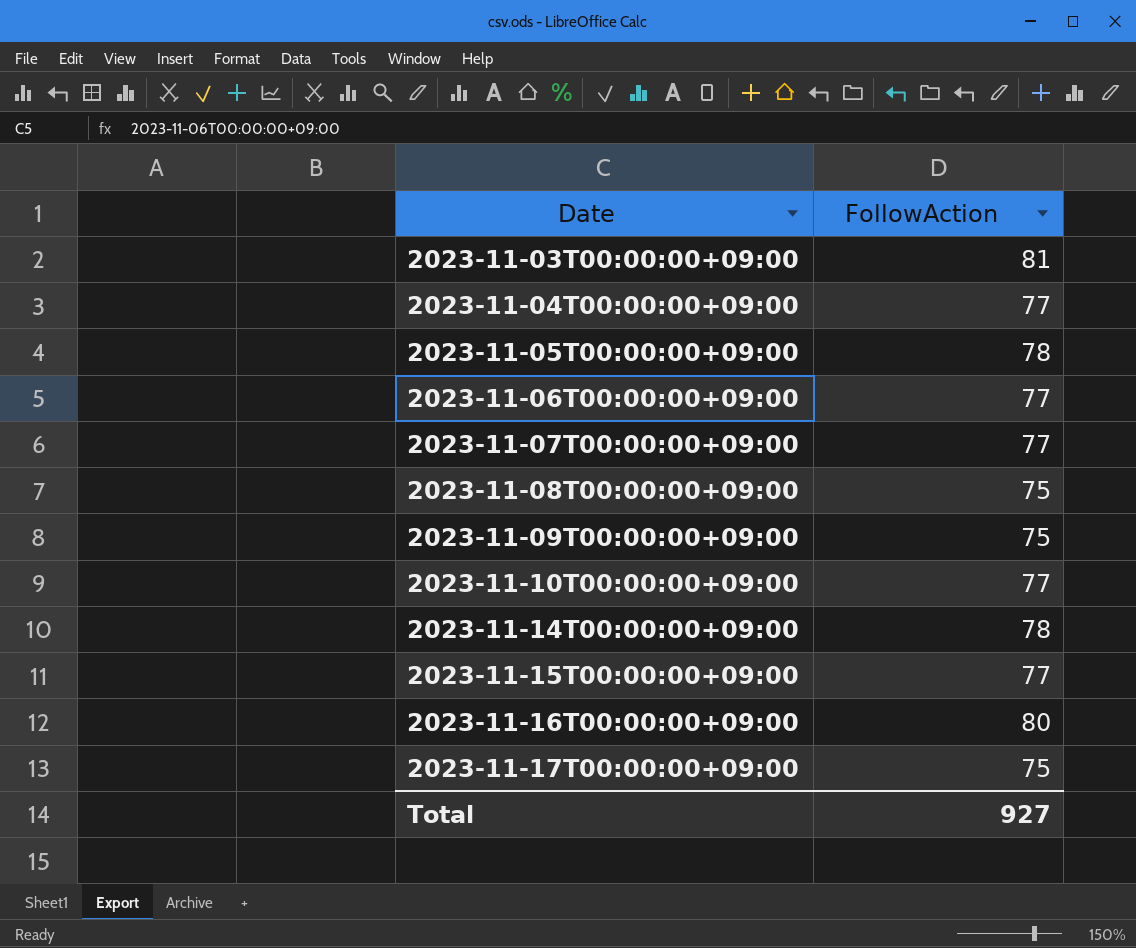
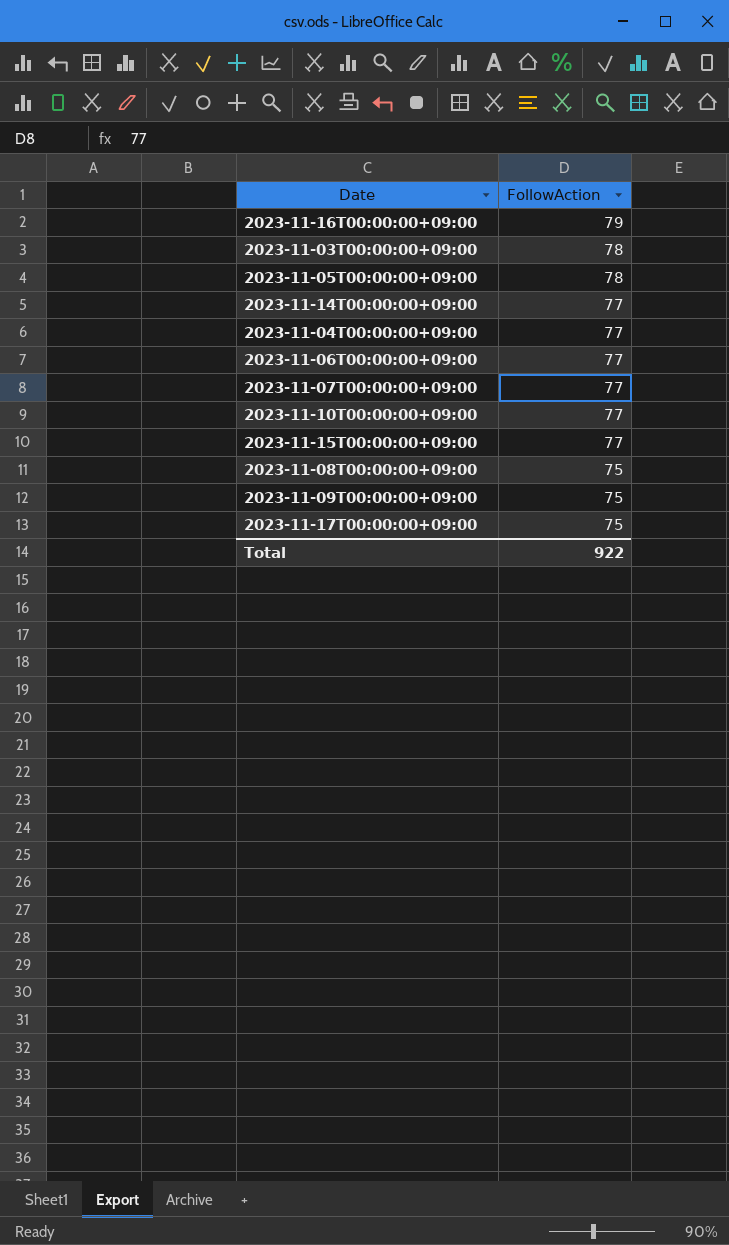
row order: Date ascending -> FollowAction descending
2023-11-16T00:00:00+09:00 | FollowAction: 80 -> 79
2023-11-03T00:00:00+09:00 | FollowAction: 81 -> 78
2023-11-14T00:00:00+09:00 | FollowAction: 78 -> 77
Total | FollowAction: 927 -> 922

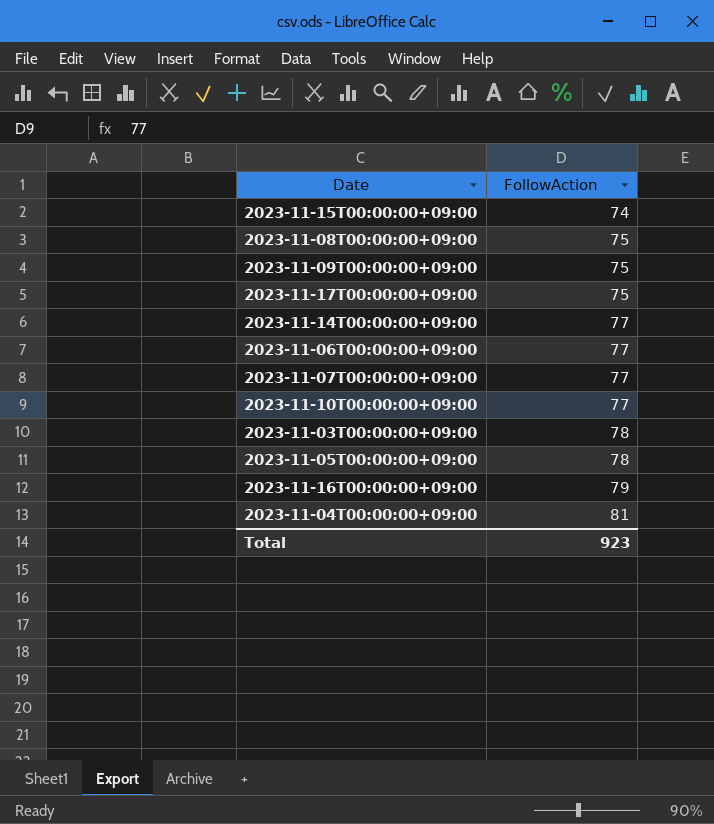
row order: FollowAction descending -> FollowAction ascending
2023-11-15T00:00:00+09:00 | FollowAction: 77 -> 74
2023-11-04T00:00:00+09:00 | FollowAction: 77 -> 81
Total | FollowAction: 922 -> 923

